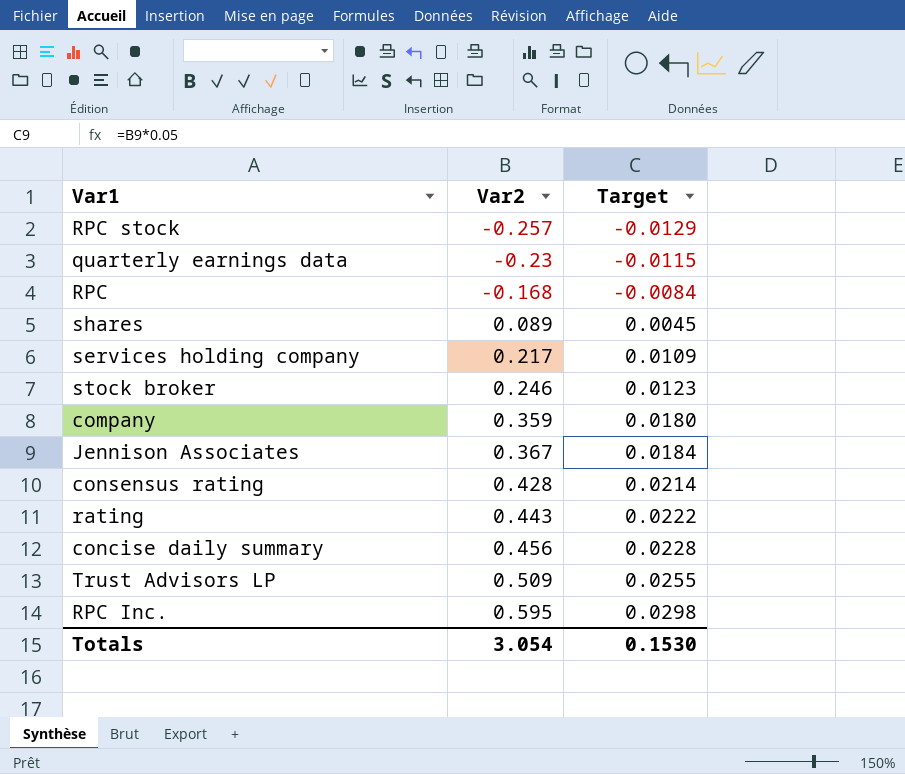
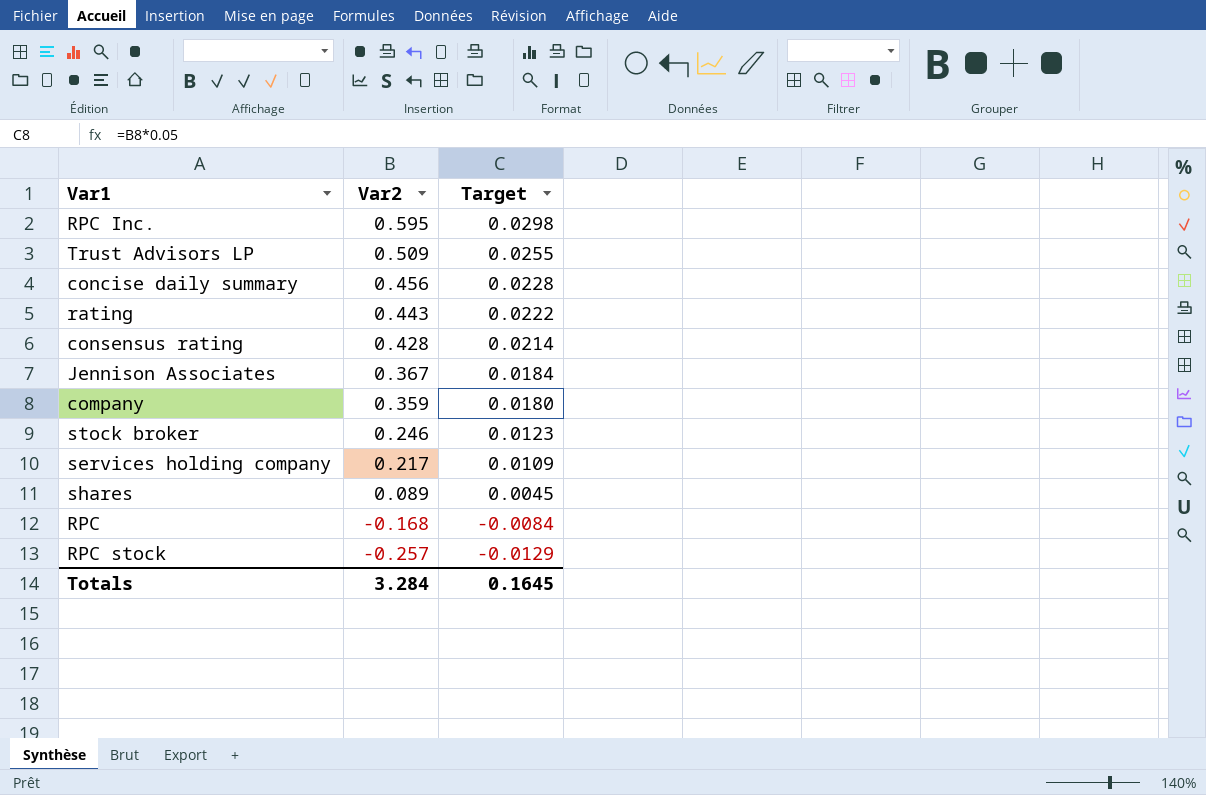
row order: Var2 ascending -> Var2 descending
row quarterly earnings data: -0.23 | -0.0115 -> none
Totals | Var2: 3.054 -> 3.284
Totals | Target: 0.1530 -> 0.1645

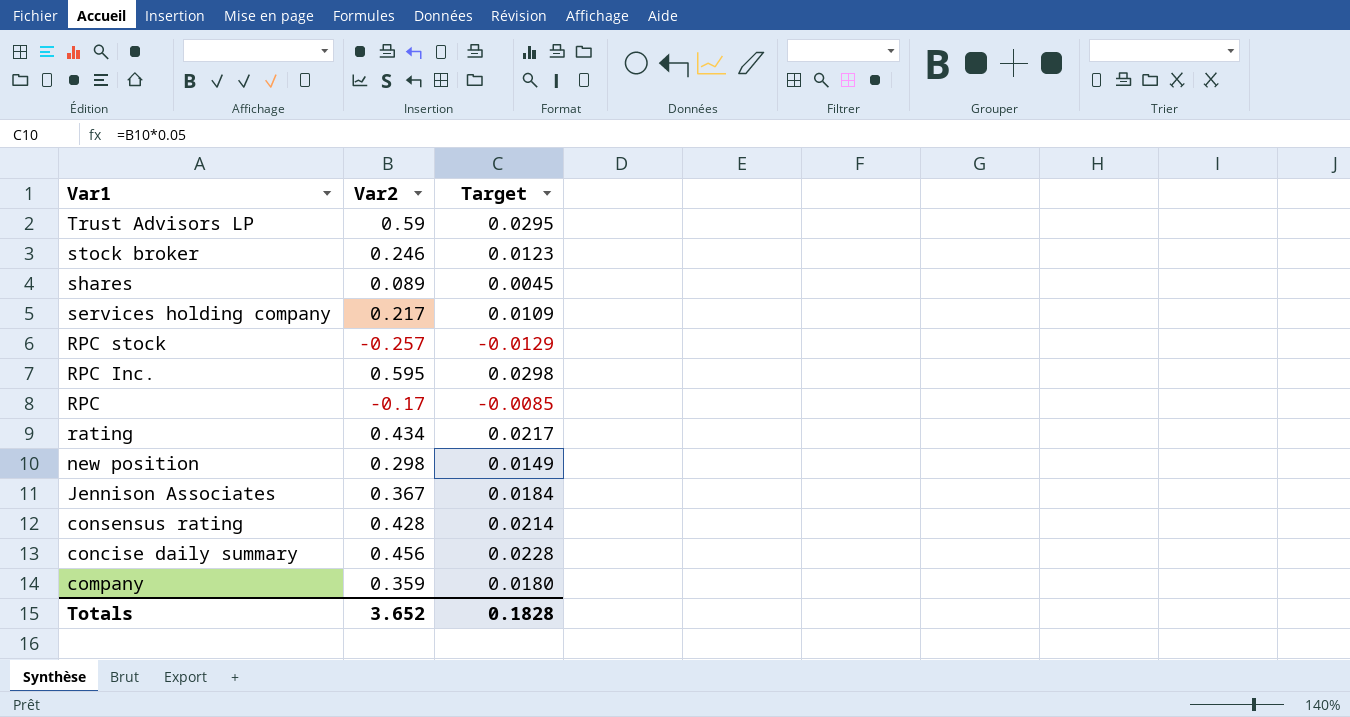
row order: Var2 descending -> Var1 descending
Trust Advisors LP | Var2: 0.509 -> 0.59
Trust Advisors LP | Target: 0.0255 -> 0.0295
RPC | Var2: -0.168 -> -0.17
RPC | Target: -0.0084 -> -0.0085
rating | Var2: 0.443 -> 0.434
rating | Target: 0.0222 -> 0.0217
row new position: none -> 0.298 | 0.0149
Totals | Var2: 3.284 -> 3.652
Totals | Target: 0.1645 -> 0.1828

